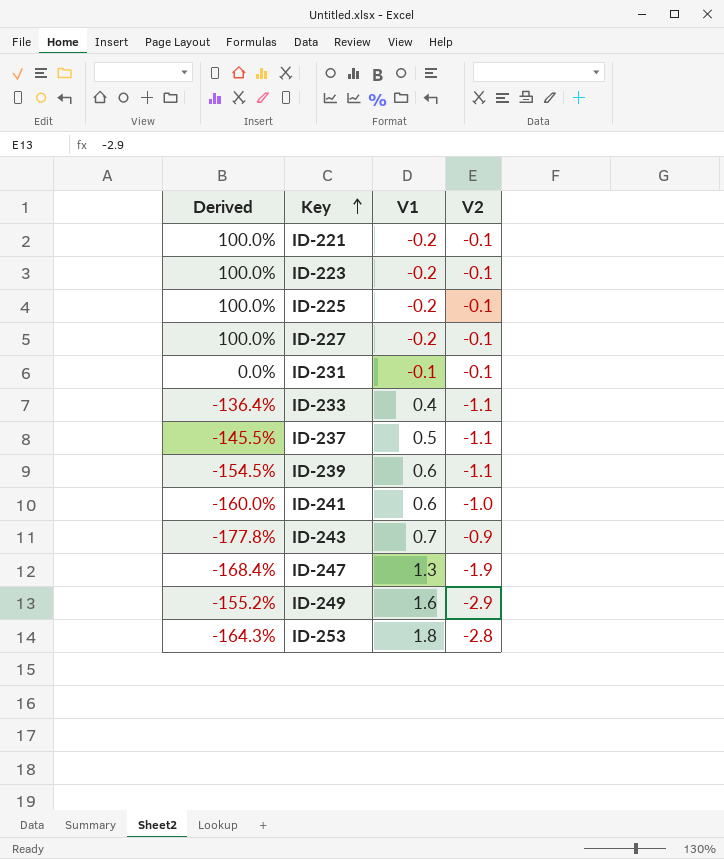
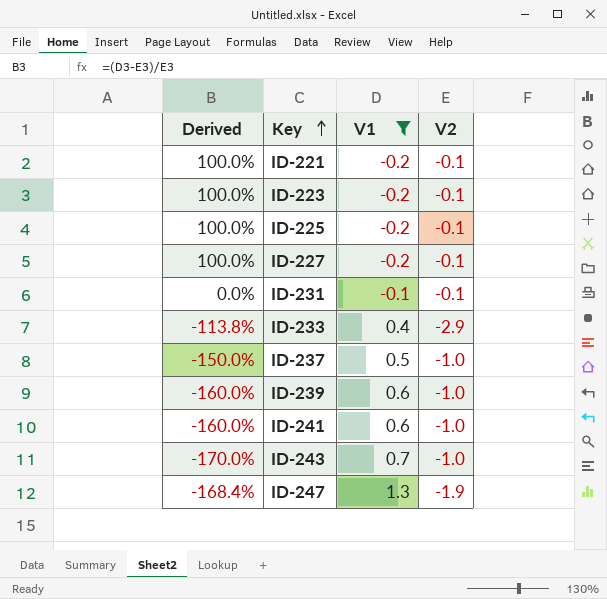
filter: none -> V1 <= 1.3
ID-233 | Derived: -136.4% -> -113.8%
ID-233 | V2: -1.1 -> -2.9
ID-237 | Derived: -145.5% -> -150.0%
ID-237 | V2: -1.1 -> -1.0
ID-239 | Derived: -154.5% -> -160.0%
ID-239 | V2: -1.1 -> -1.0
ID-243 | Derived: -177.8% -> -170.0%
ID-243 | V2: -0.9 -> -1.0

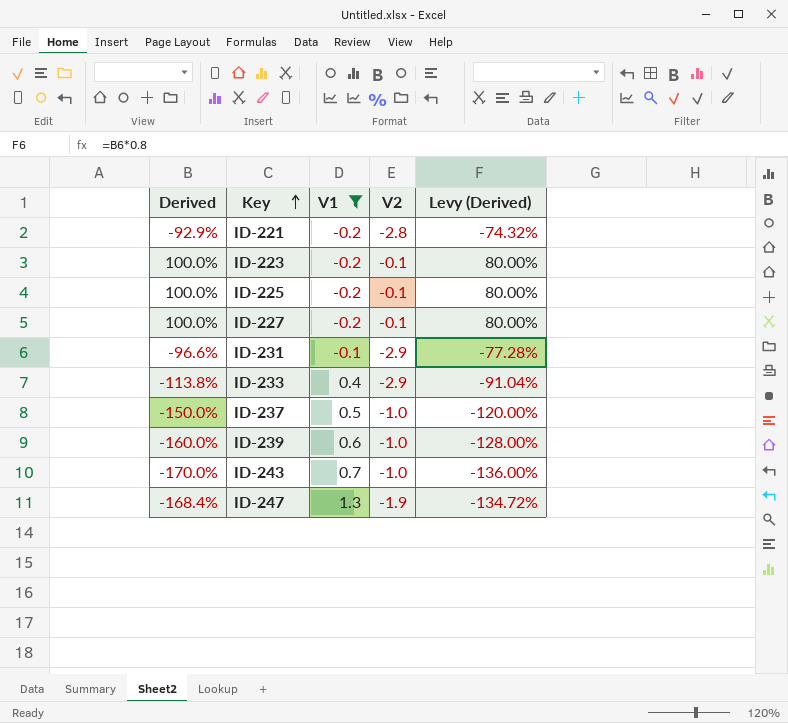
column Levy (Derived) | formula: none -> [Derived] * 0.8
row ID-241: -160.0% | 0.6 | -1.0 -> none
ID-221 | Derived: 100.0% -> -92.9%
ID-221 | V2: -0.1 -> -2.8
ID-231 | Derived: 0.0% -> -96.6%
ID-231 | V2: -0.1 -> -2.9

